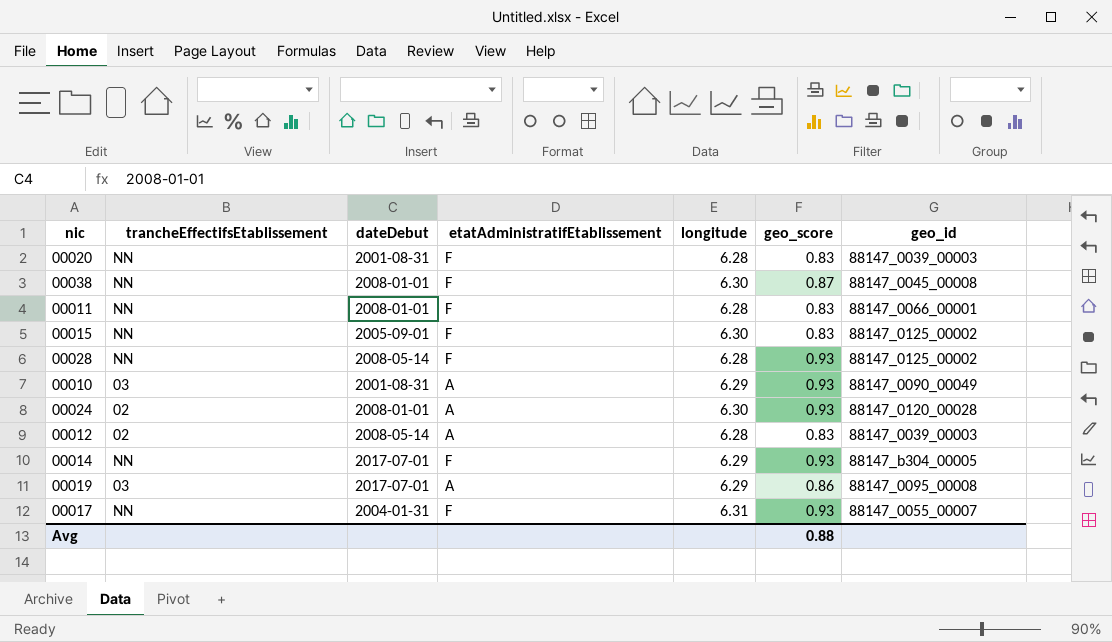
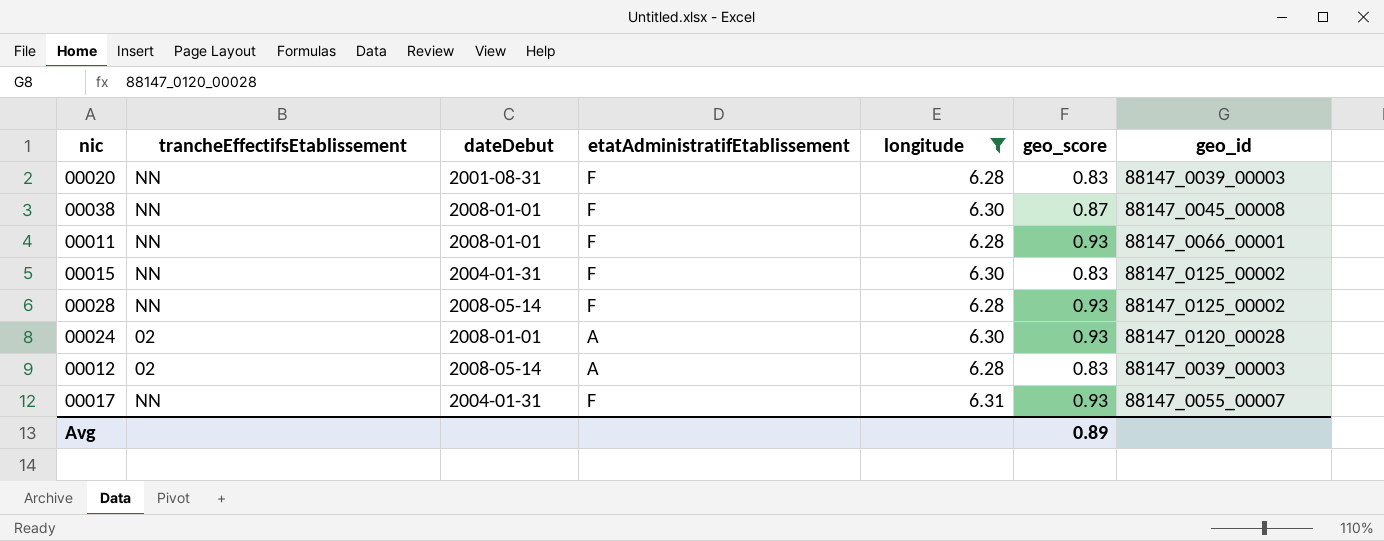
filter: none -> longitude != 6.29
00011 | geo_score: 0.83 -> 0.93
00015 | dateDebut: 2005-09-01 -> 2004-01-31
Avg | geo_score: 0.88 -> 0.89

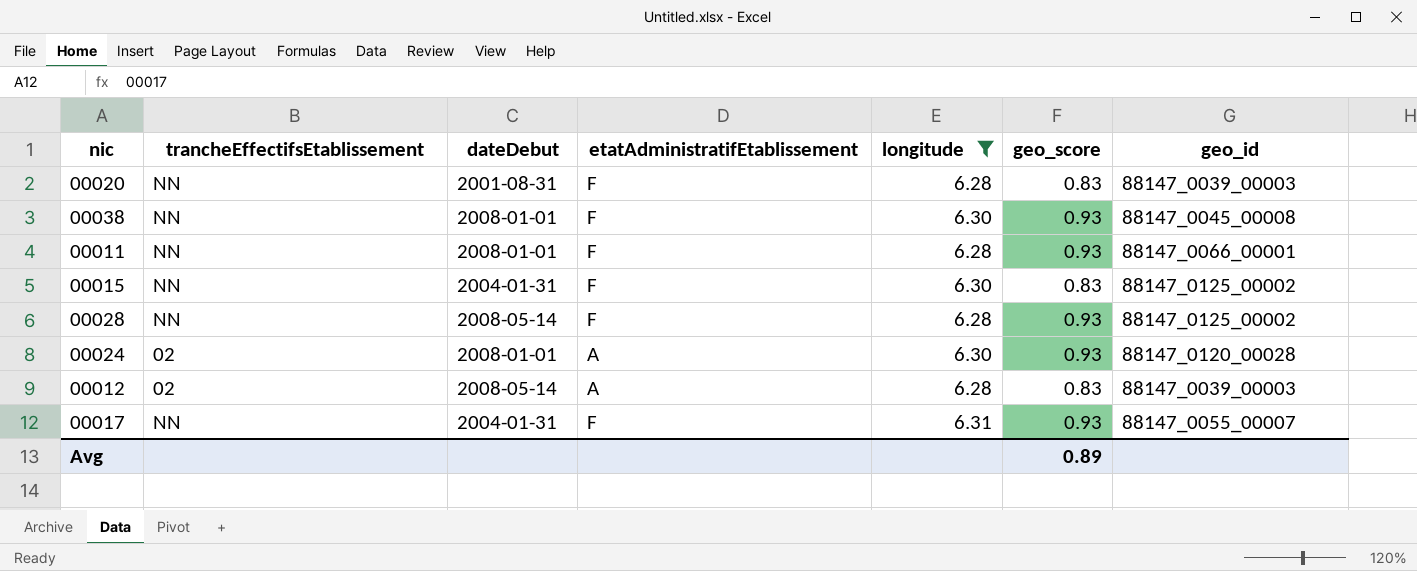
00038 | geo_score: 0.87 -> 0.93

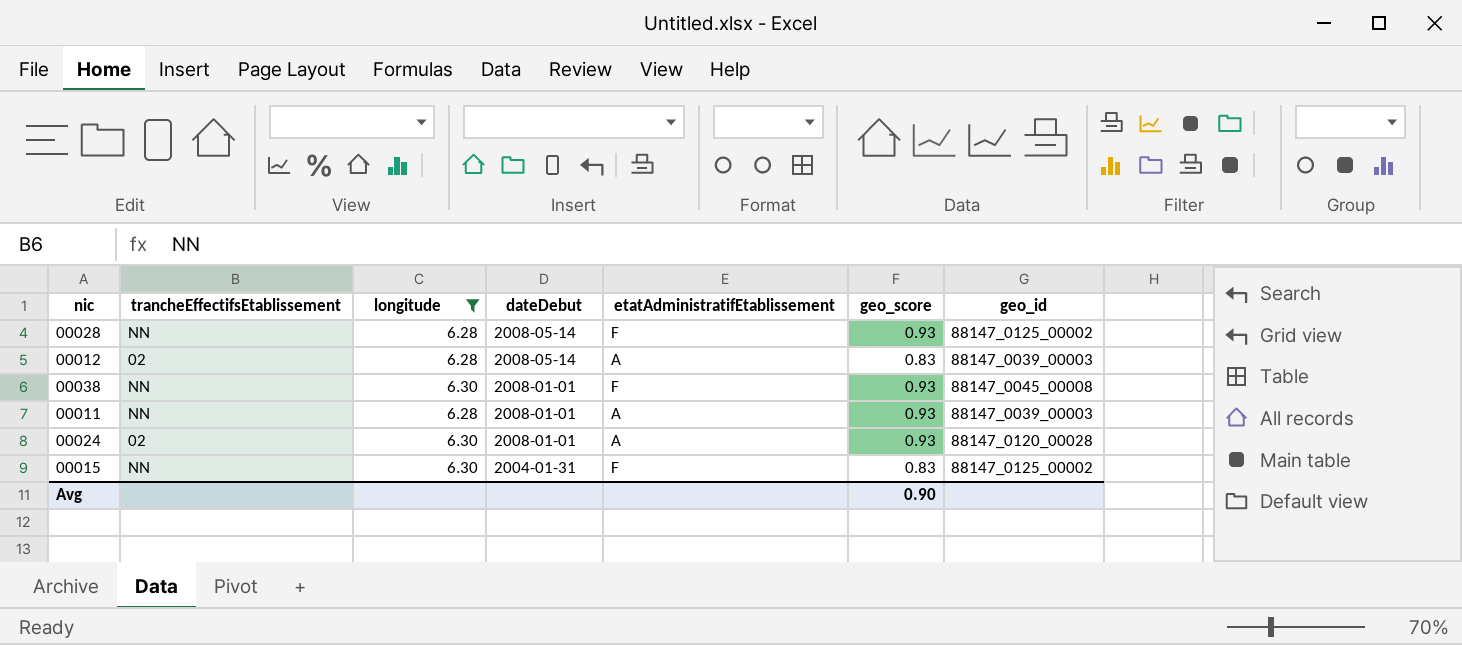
row order: none -> dateDebut descending
column longitude | position: 5 -> 3
row 00020: NN | 2001-08-31 | F | 6.28 | 0.83 | 88147_0039_00003 -> none
row 00017: NN | 2004-01-31 | F | 6.31 | 0.93 | 88147_0055_00007 -> none
00011 | etatAdministratifEtablissement: F -> A
00011 | geo_id: 88147_0066_00001 -> 88147_0039_00003
Avg | geo_score: 0.89 -> 0.90

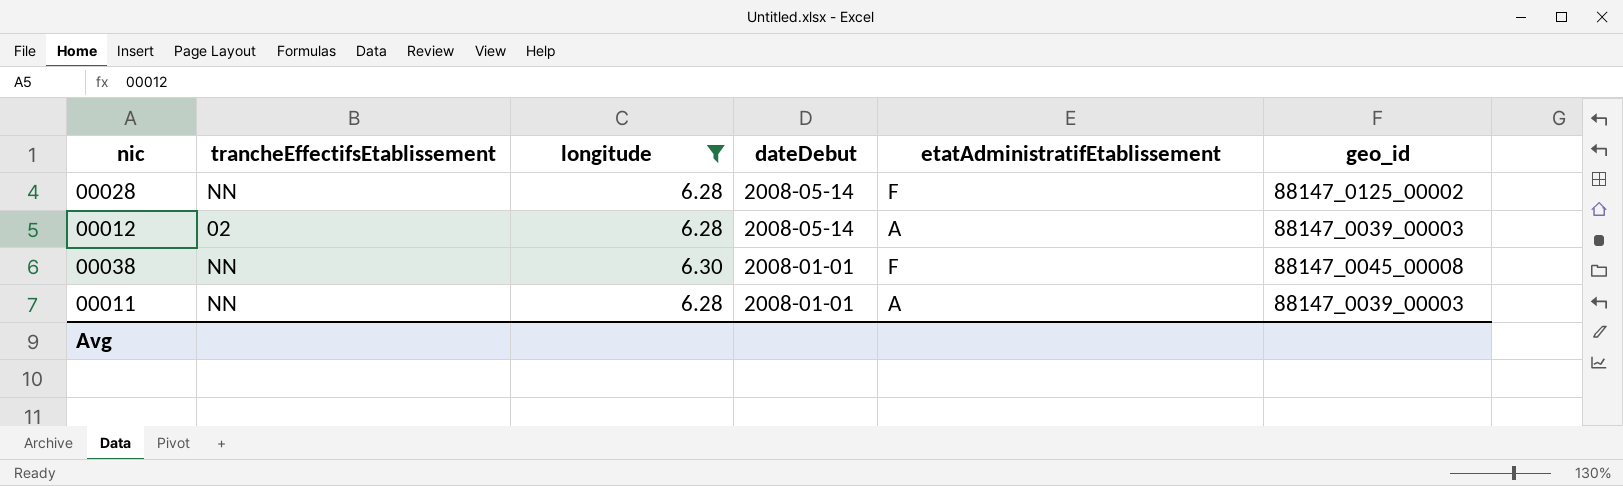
column geo_score | position: 6 -> none
row 00024: 02 | 6.30 | 2008-01-01 | A | 0.93 | 88147_0120_00028 -> none
row 00015: NN | 6.30 | 2004-01-31 | F | 0.83 | 88147_0125_00002 -> none

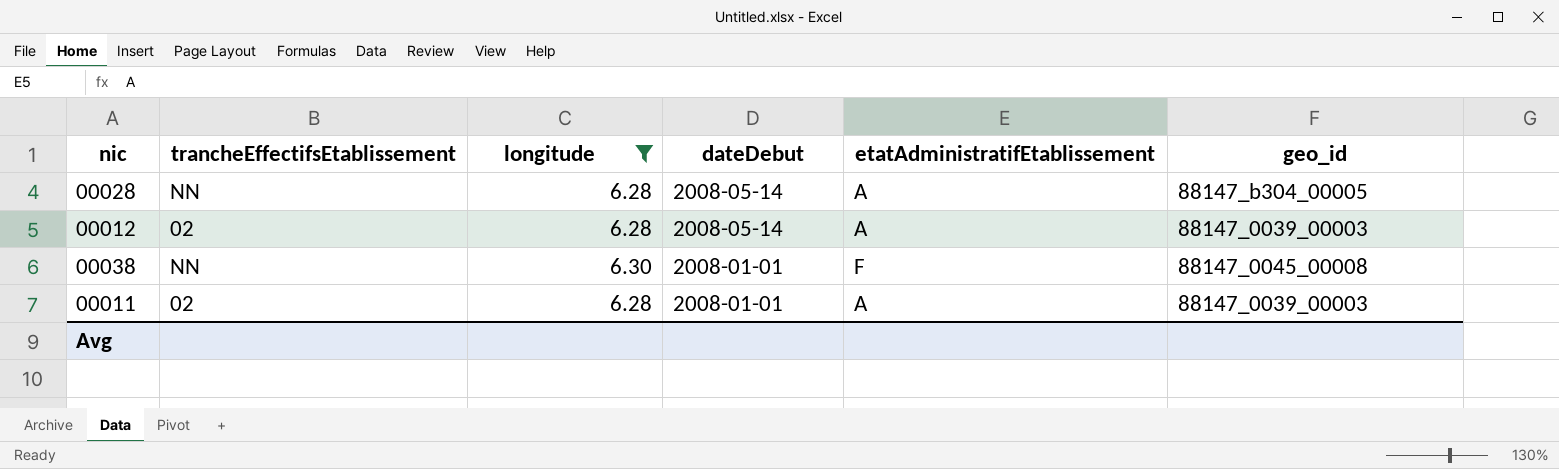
00028 | etatAdministratifEtablissement: F -> A
00028 | geo_id: 88147_0125_00002 -> 88147_b304_00005
00011 | trancheEffectifsEtablissement: NN -> 02

